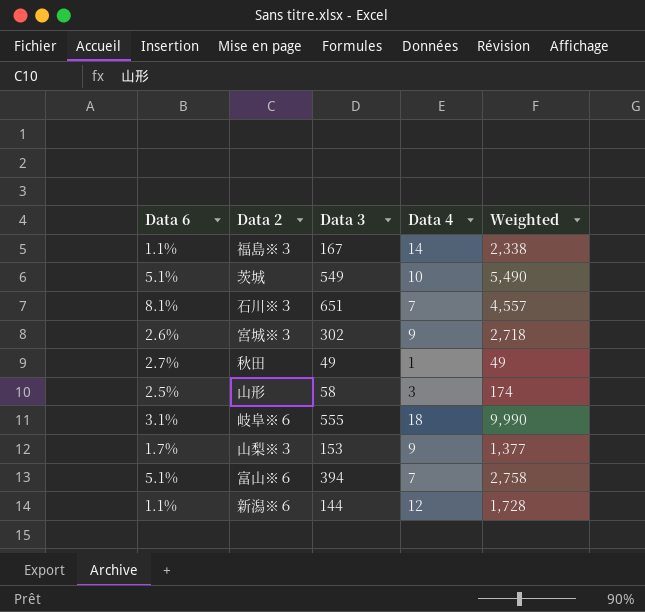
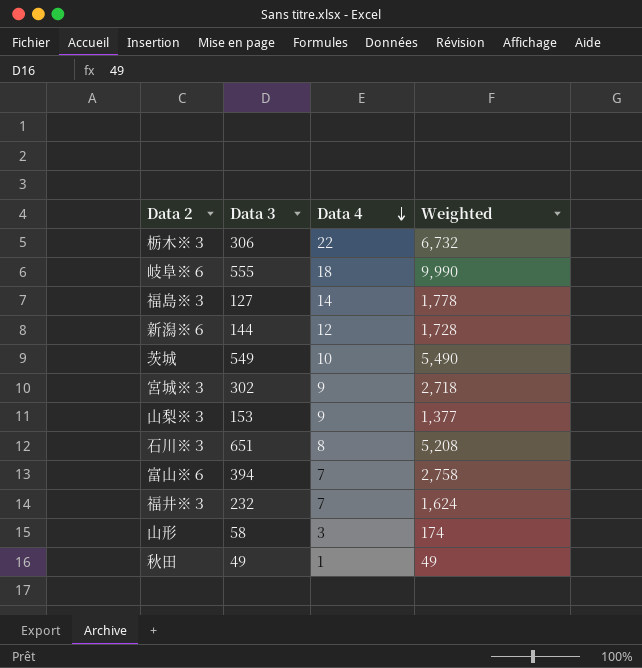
row order: none -> Data 4 descending
column Data 6 | position: 1 -> none
row 栃木※３: none -> 306 | 22 | 6,732
福島※３ | Data 3: 167 -> 127
福島※３ | Weighted: 2,338 -> 1,778
石川※３ | Data 4: 7 -> 8
石川※３ | Weighted: 4,557 -> 5,208
row 福井※３: none -> 232 | 7 | 1,624

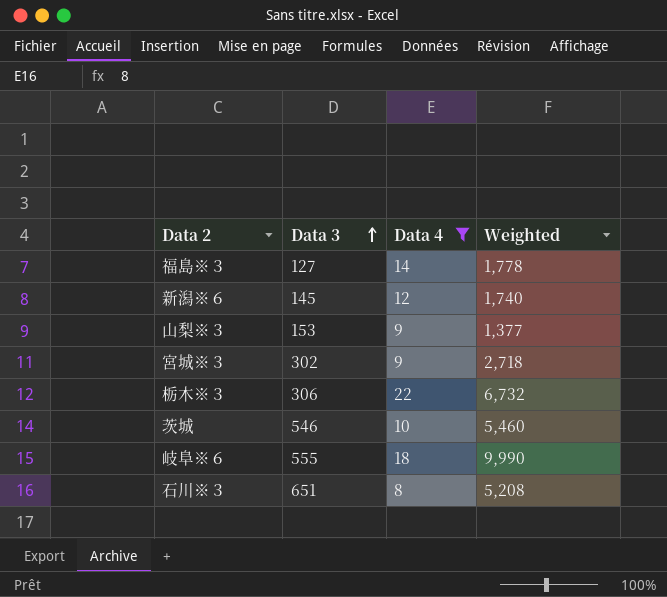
filter: none -> Data 4 >= 8
row order: Data 4 descending -> Data 3 ascending
新潟※６ | Data 3: 144 -> 145
新潟※６ | Weighted: 1,728 -> 1,740
茨城 | Data 3: 549 -> 546
茨城 | Weighted: 5,490 -> 5,460

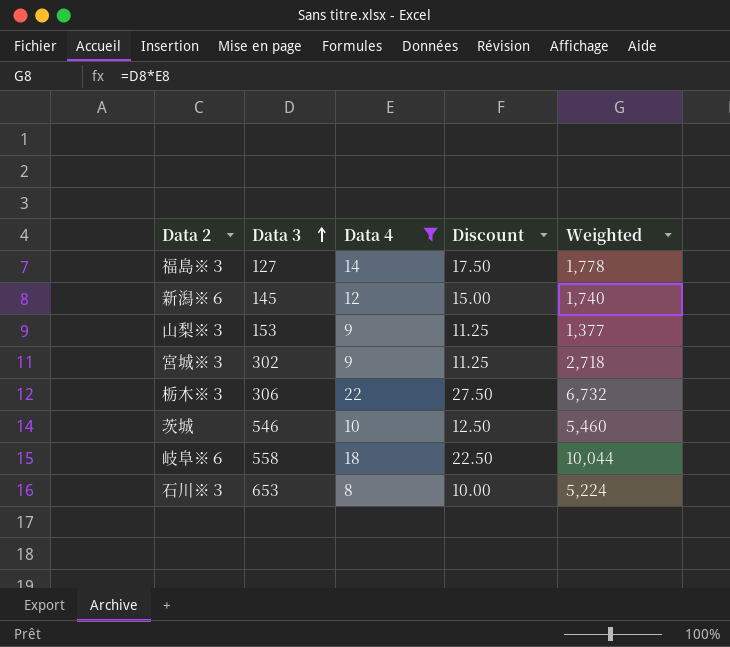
column Discount | formula: none -> [Data 4] * 1.25
岐阜※６ | Data 3: 555 -> 558
岐阜※６ | Weighted: 9,990 -> 10,044
石川※３ | Data 3: 651 -> 653
石川※３ | Weighted: 5,208 -> 5,224

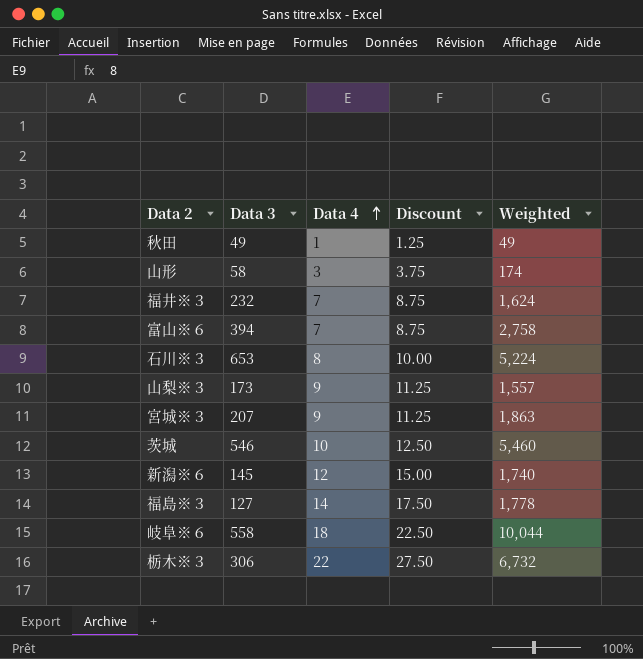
filter: Data 4 >= 8 -> none
row order: Data 3 ascending -> Data 4 ascending
山梨※３ | Data 3: 153 -> 173
山梨※３ | Weighted: 1,377 -> 1,557
宮城※３ | Data 3: 302 -> 207
宮城※３ | Weighted: 2,718 -> 1,863

